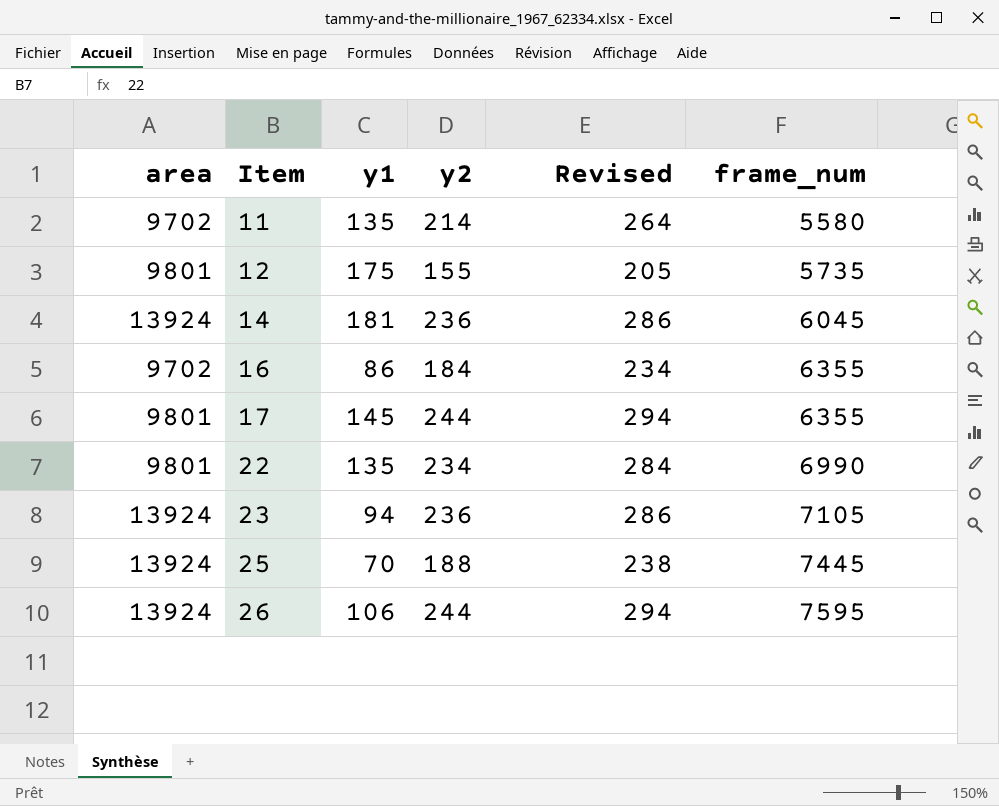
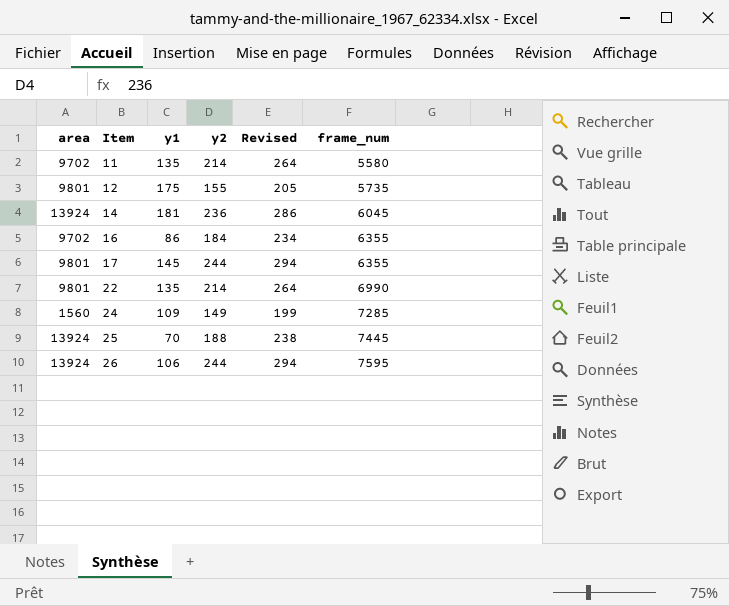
row 23: 13924 | 94 | 236 | 286 | 7105 -> none
22 | y2: 234 -> 214
22 | Revised: 284 -> 264
row 24: none -> 1560 | 109 | 149 | 199 | 7285

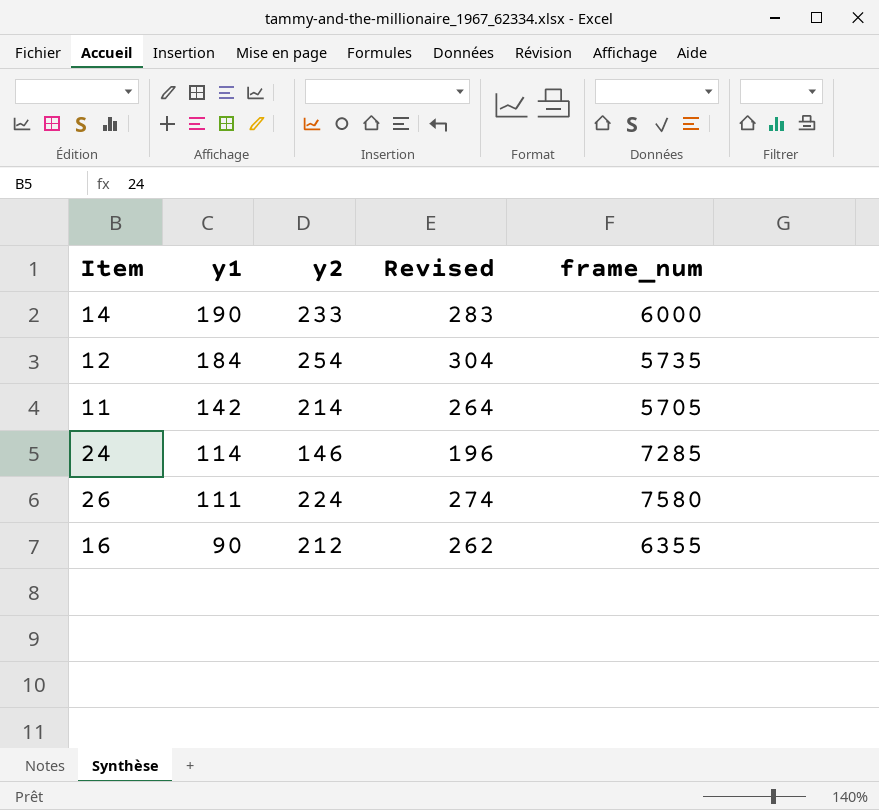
row order: Item ascending -> y1 descending
column area | position: 1 -> none
row 17: 9801 | 145 | 244 | 294 | 6355 -> none
row 22: 9801 | 135 | 214 | 264 | 6990 -> none
row 25: 13924 | 70 | 188 | 238 | 7445 -> none
14 | y1: 181 -> 190
14 | y2: 236 -> 233
14 | Revised: 286 -> 283
14 | frame_num: 6045 -> 6000
12 | y1: 175 -> 184
12 | y2: 155 -> 254
12 | Revised: 205 -> 304
11 | y1: 135 -> 142
11 | frame_num: 5580 -> 5705
24 | y1: 109 -> 114
24 | y2: 149 -> 146
24 | Revised: 199 -> 196
26 | y1: 106 -> 111
26 | y2: 244 -> 224
26 | Revised: 294 -> 274
26 | frame_num: 7595 -> 7580
16 | y1: 86 -> 90
16 | y2: 184 -> 212
16 | Revised: 234 -> 262

